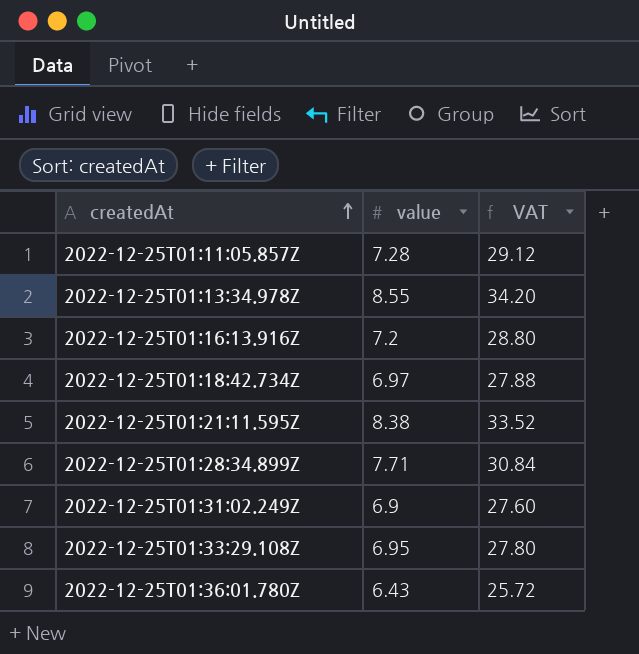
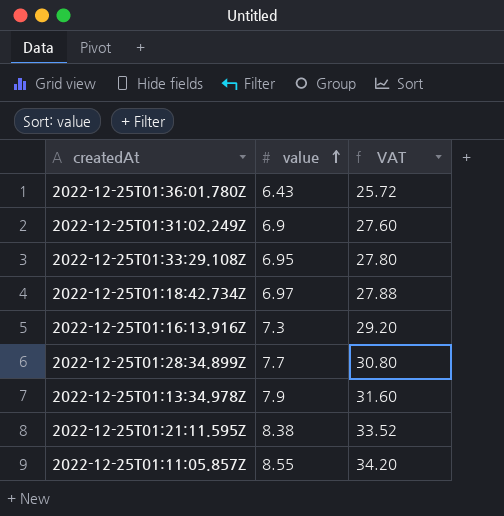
row order: createdAt ascending -> value ascending
2022-12-25T01:16:13.916Z | value: 7.2 -> 7.3
2022-12-25T01:16:13.916Z | VAT: 28.80 -> 29.20
2022-12-25T01:28:34.899Z | value: 7.71 -> 7.7
2022-12-25T01:28:34.899Z | VAT: 30.84 -> 30.80
2022-12-25T01:13:34.978Z | value: 8.55 -> 7.9
2022-12-25T01:13:34.978Z | VAT: 34.20 -> 31.60
2022-12-25T01:11:05.857Z | value: 7.28 -> 8.55
2022-12-25T01:11:05.857Z | VAT: 29.12 -> 34.20

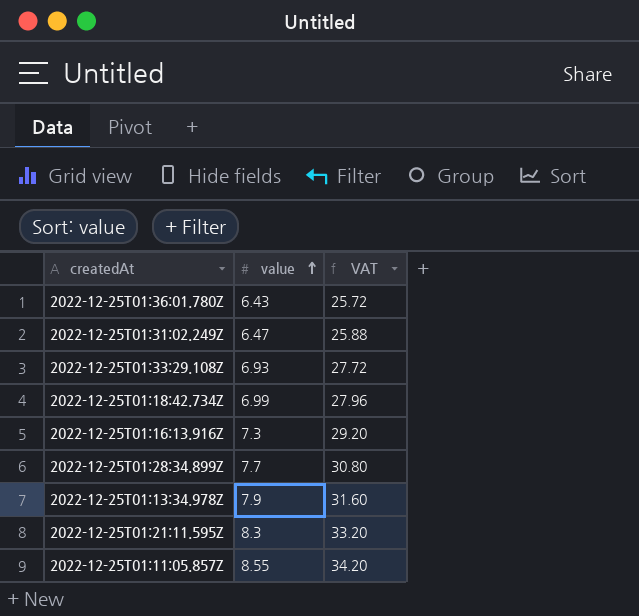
2022-12-25T01:31:02.249Z | value: 6.9 -> 6.47
2022-12-25T01:31:02.249Z | VAT: 27.60 -> 25.88
2022-12-25T01:33:29.108Z | value: 6.95 -> 6.93
2022-12-25T01:33:29.108Z | VAT: 27.80 -> 27.72
2022-12-25T01:18:42.734Z | value: 6.97 -> 6.99
2022-12-25T01:18:42.734Z | VAT: 27.88 -> 27.96
2022-12-25T01:21:11.595Z | value: 8.38 -> 8.3
2022-12-25T01:21:11.595Z | VAT: 33.52 -> 33.20

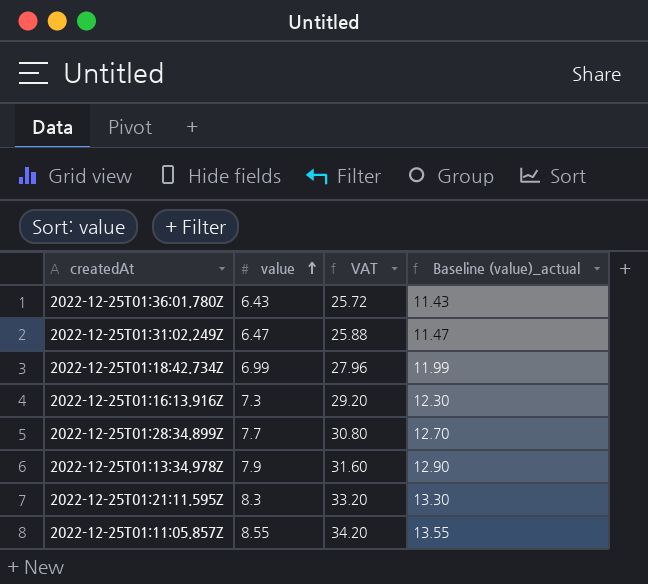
column Baseline (value)_actual | formula: none -> [value] + 5
row 2022-12-25T01:33:29.108Z: 6.93 | 27.72 -> none

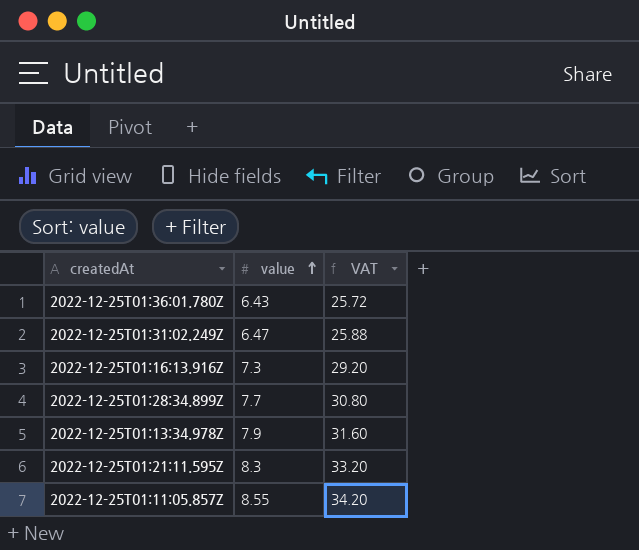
column Baseline (value)_actual | formula: [value] + 5 -> none
row 2022-12-25T01:18:42.734Z: 6.99 | 27.96 | 11.99 -> none

